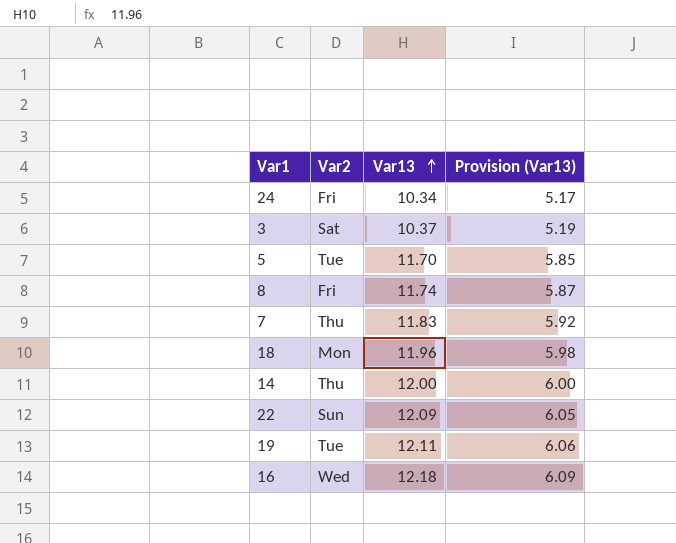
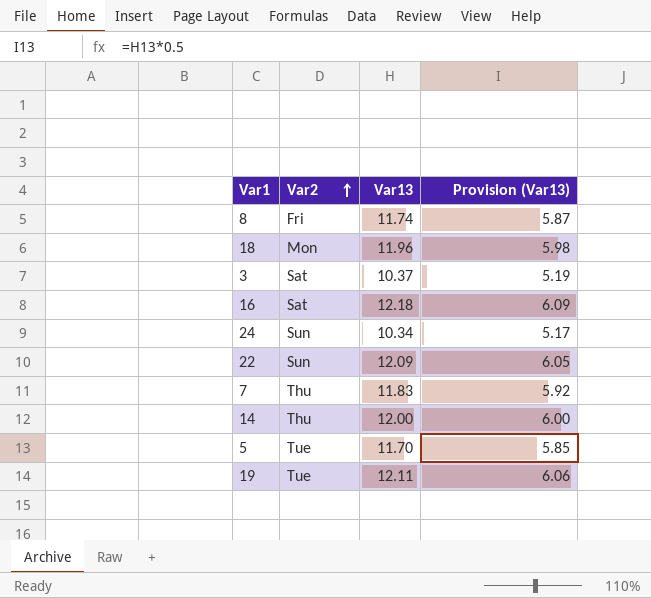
row order: Var13 ascending -> Var2 ascending
16 | Var2: Wed -> Sat
24 | Var2: Fri -> Sun

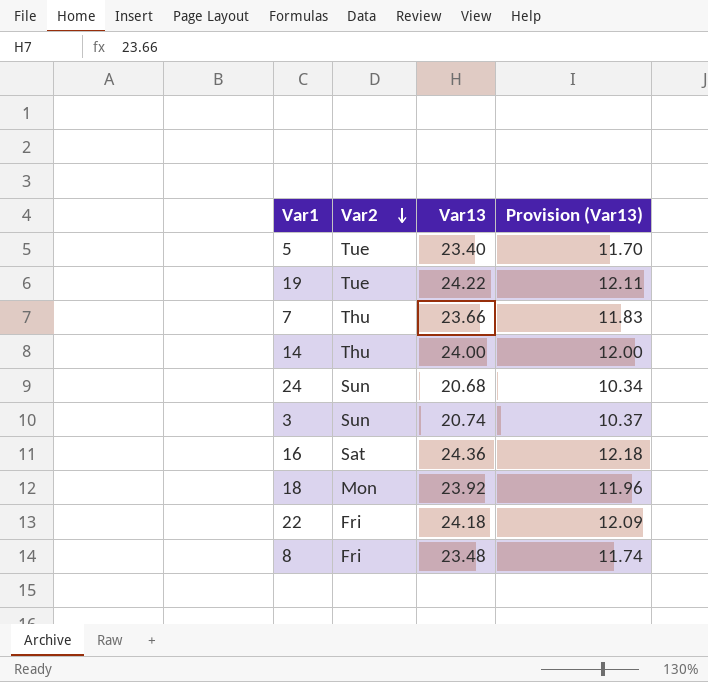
row order: Var2 ascending -> Var2 descending
5 | Var13: 11.70 -> 23.40
5 | Provision (Var13): 5.85 -> 11.70
19 | Var13: 12.11 -> 24.22
19 | Provision (Var13): 6.06 -> 12.11
7 | Var13: 11.83 -> 23.66
7 | Provision (Var13): 5.92 -> 11.83
14 | Var13: 12.00 -> 24.00
14 | Provision (Var13): 6.00 -> 12.00
24 | Var13: 10.34 -> 20.68
24 | Provision (Var13): 5.17 -> 10.34
3 | Var2: Sat -> Sun
3 | Var13: 10.37 -> 20.74
3 | Provision (Var13): 5.19 -> 10.37
16 | Var13: 12.18 -> 24.36
16 | Provision (Var13): 6.09 -> 12.18
18 | Var13: 11.96 -> 23.92
18 | Provision (Var13): 5.98 -> 11.96
22 | Var2: Sun -> Fri
22 | Var13: 12.09 -> 24.18
22 | Provision (Var13): 6.05 -> 12.09
8 | Var13: 11.74 -> 23.48
8 | Provision (Var13): 5.87 -> 11.74

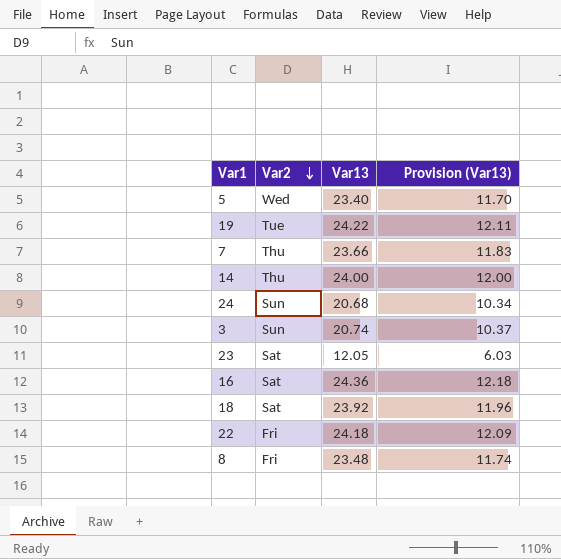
5 | Var2: Tue -> Wed
row 23: none -> Sat | 12.05 | 6.03
18 | Var2: Mon -> Sat

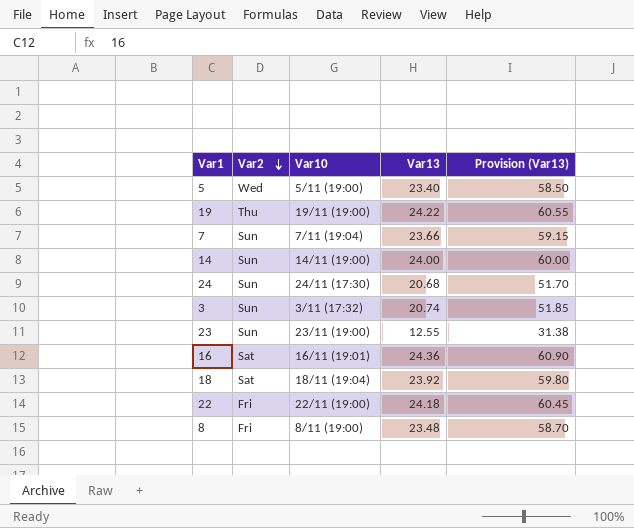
column Var10 | position: none -> 3
column Provision (Var13) | formula: [Var13] * 0.5 -> [Var13] * 2.5
19 | Var2: Tue -> Thu
7 | Var2: Thu -> Sun
14 | Var2: Thu -> Sun
23 | Var2: Sat -> Sun
23 | Var13: 12.05 -> 12.55

